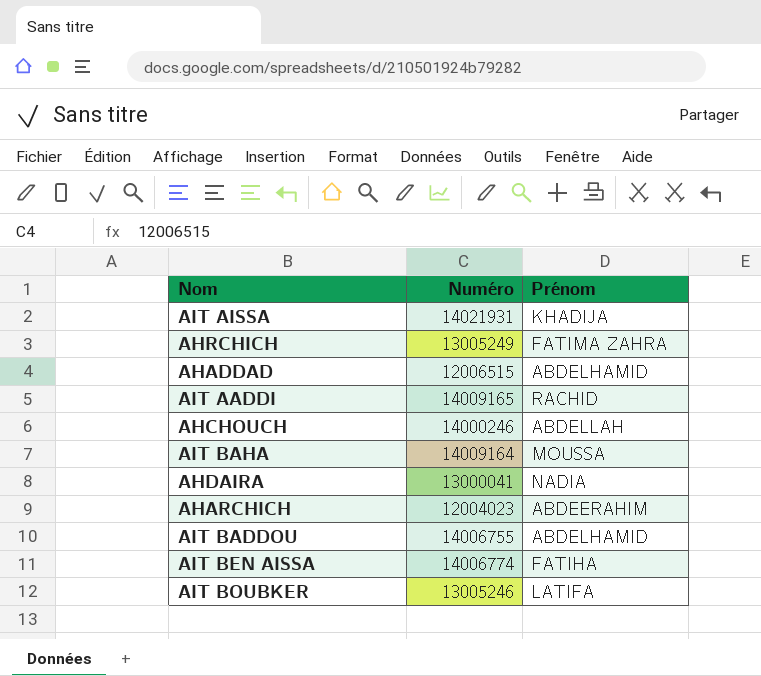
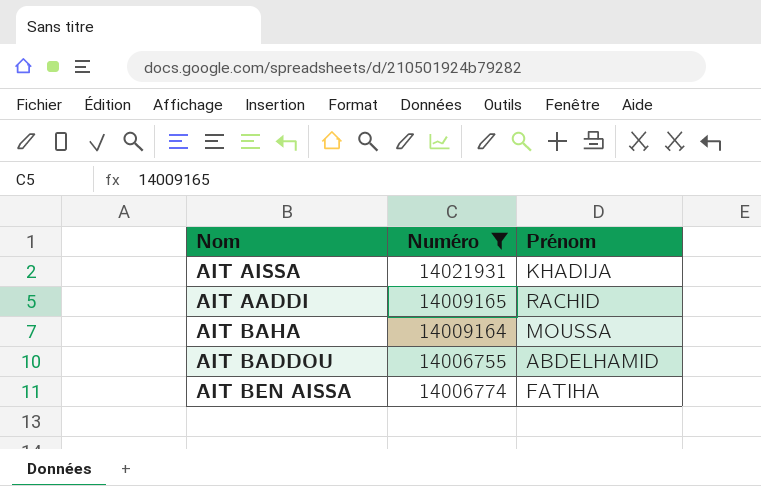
filter: none -> Numéro >= 14006755

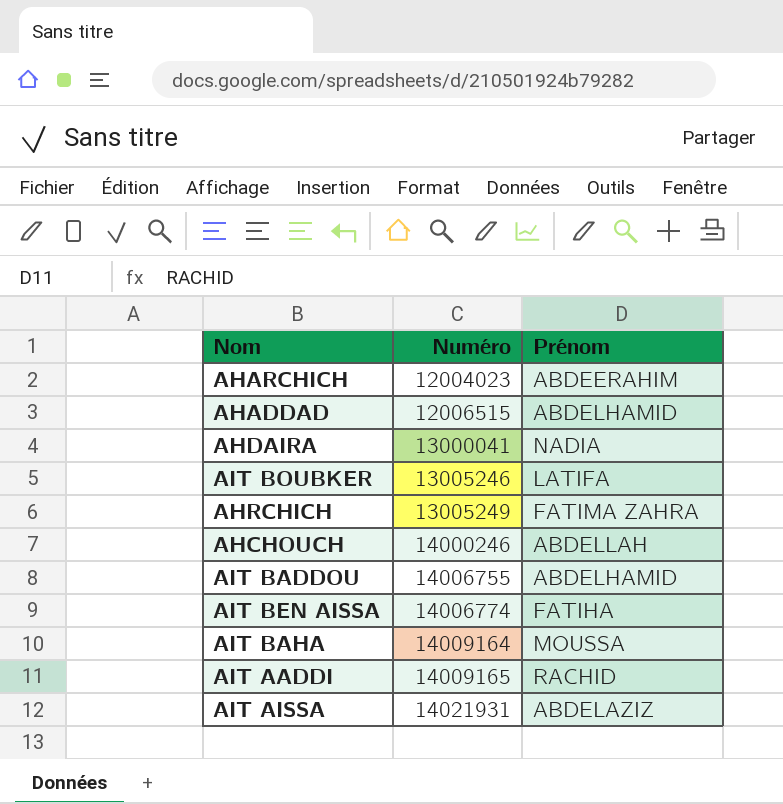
filter: Numéro >= 14006755 -> none
row order: none -> Numéro ascending
AIT AISSA | Prénom: KHADIJA -> ABDELAZIZ

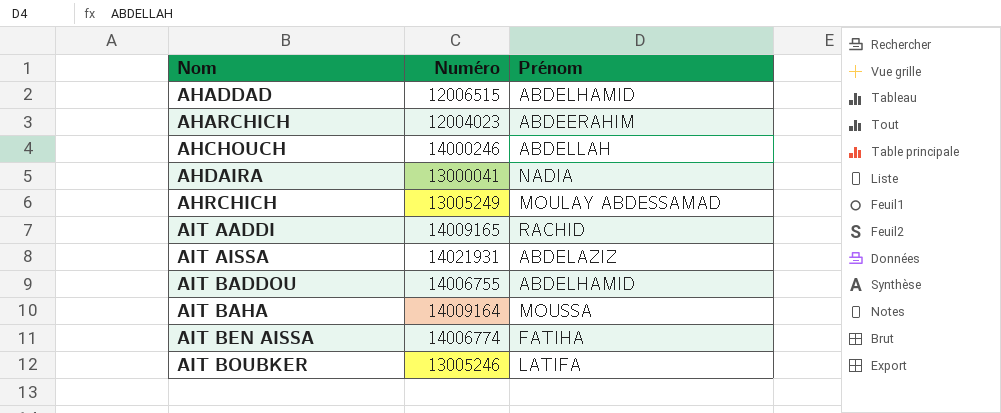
row order: Numéro ascending -> Nom ascending
AHRCHICH | Prénom: FATIMA ZAHRA -> MOULAY ABDESSAMAD

